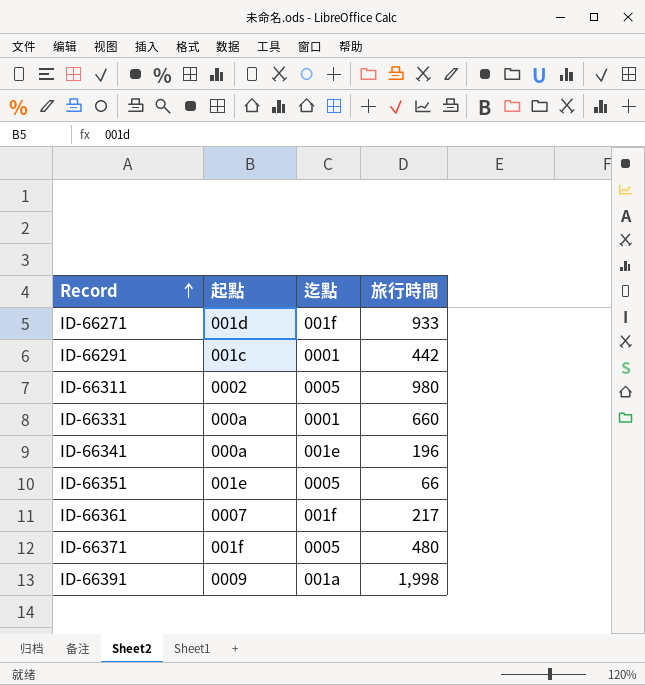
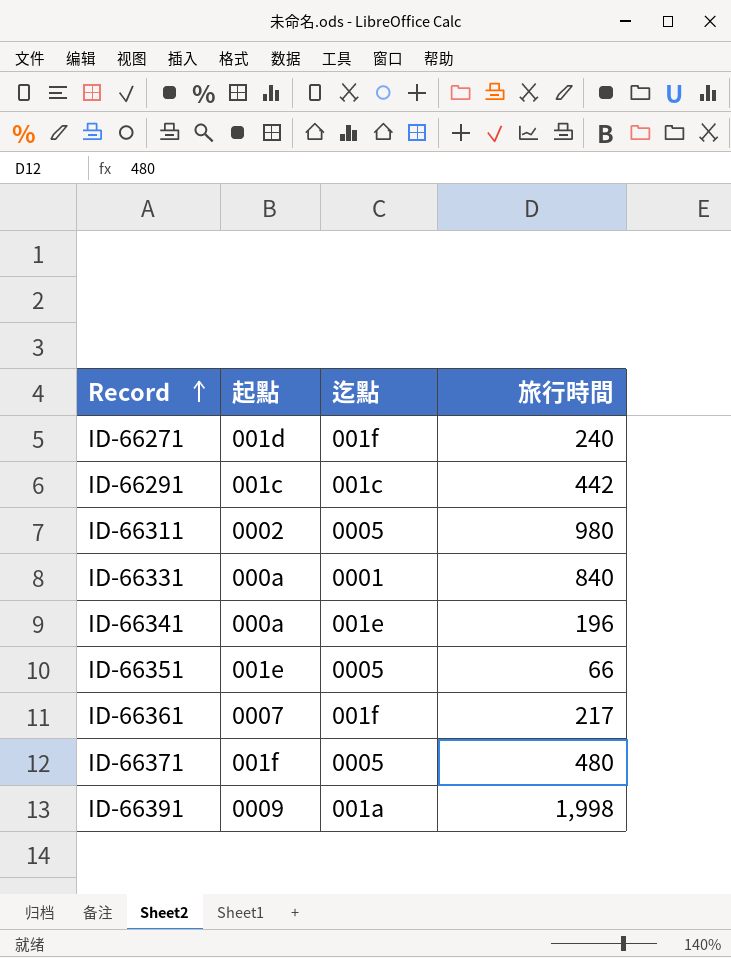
ID-66271 | 旅行時間: 933 -> 240
ID-66291 | 迄點: 0001 -> 001c
ID-66331 | 旅行時間: 660 -> 840

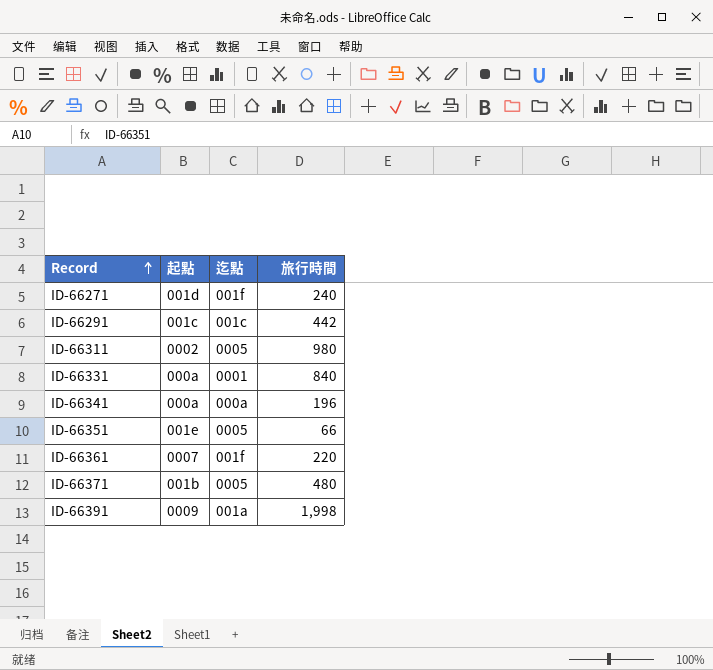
ID-66341 | 迄點: 001e -> 000a
ID-66361 | 旅行時間: 217 -> 220
ID-66371 | 起點: 001f -> 001b

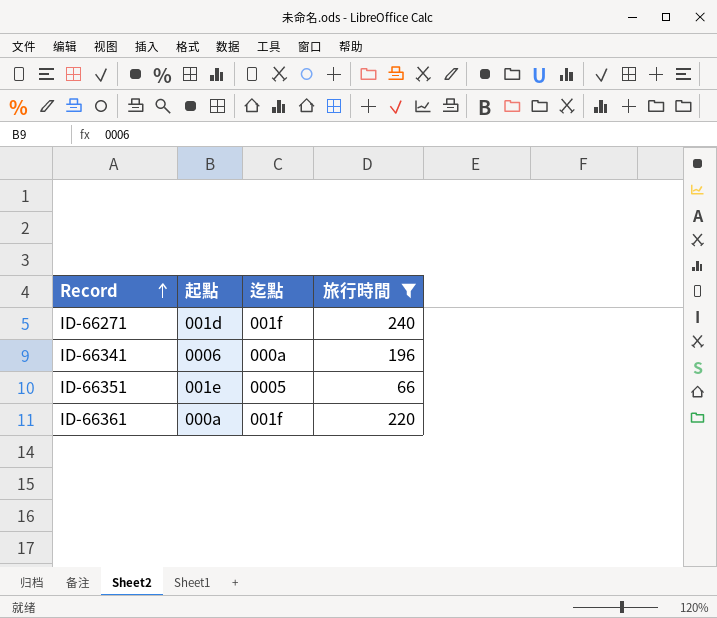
filter: none -> 旅行時間 <= 240
ID-66341 | 起點: 000a -> 0006
ID-66361 | 起點: 0007 -> 000a

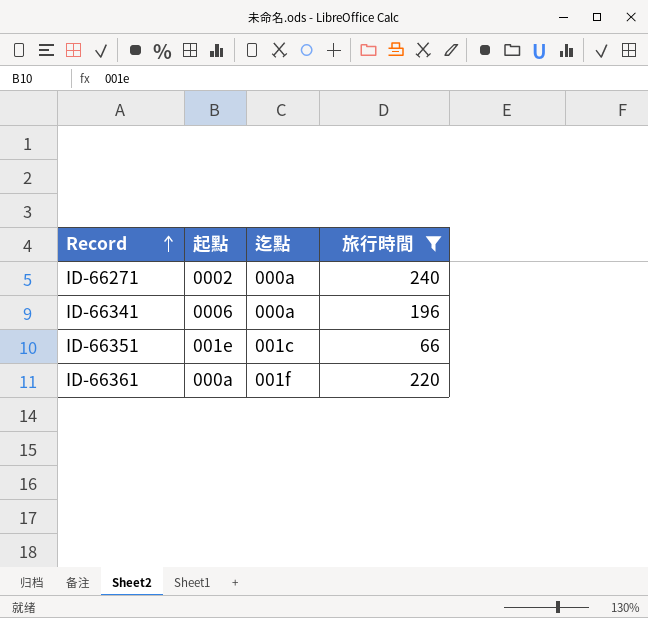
ID-66271 | 起點: 001d -> 0002
ID-66271 | 迄點: 001f -> 000a
ID-66351 | 迄點: 0005 -> 001c

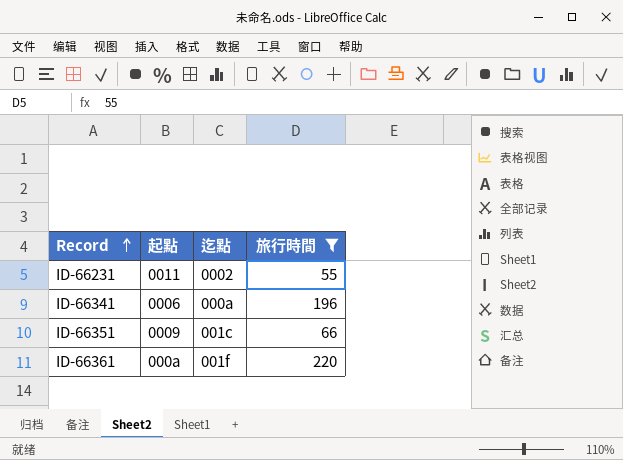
row ID-66271: 0002 | 000a | 240 -> none
row ID-66231: none -> 0011 | 0002 | 55
ID-66351 | 起點: 001e -> 0009

